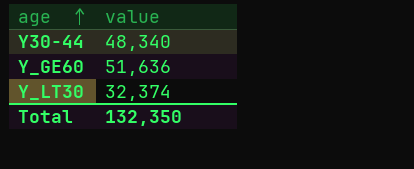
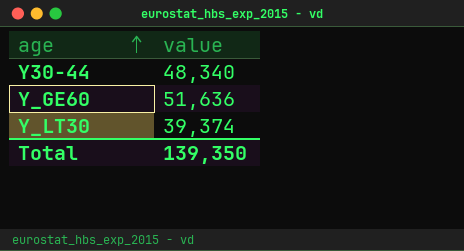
Y_LT30 | value: 32,374 -> 39,374
Total | value: 132,350 -> 139,350

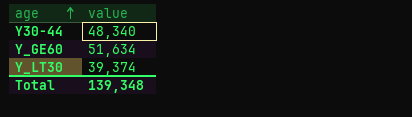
Y_GE60 | value: 51,636 -> 51,634
Total | value: 139,350 -> 139,348

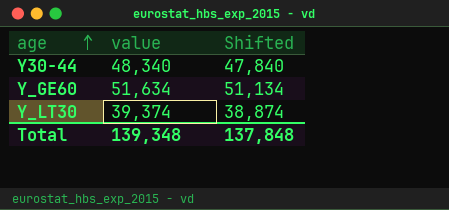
column Shifted | formula: none -> [value] - 500

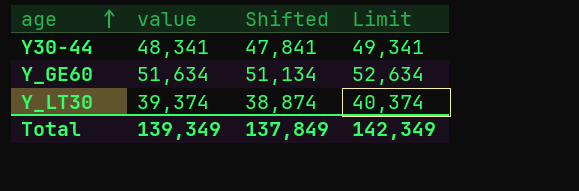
column Limit | formula: none -> [value] + 1000
Y30-44 | value: 48,340 -> 48,341
Y30-44 | Shifted: 47,840 -> 47,841
Total | value: 139,348 -> 139,349
Total | Shifted: 137,848 -> 137,849

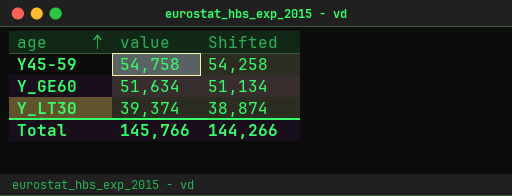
column Limit | formula: [value] + 1000 -> none
row Y30-44: 48,341 | 47,841 | 49,341 -> none
row Y45-59: none -> 54,758 | 54,258
Total | value: 139,349 -> 145,766
Total | Shifted: 137,849 -> 144,266

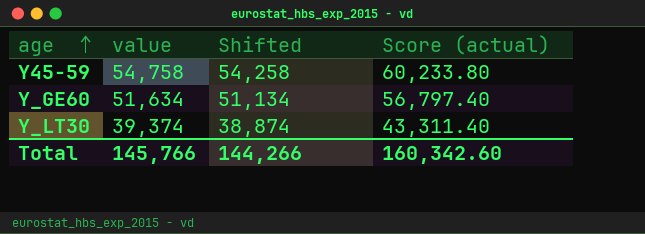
column Score (actual) | formula: none -> [value] * 1.1

